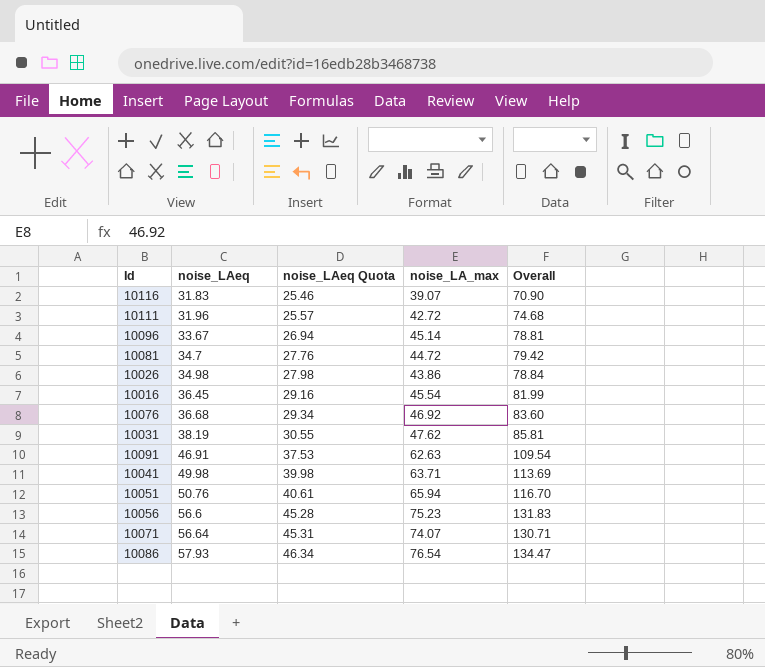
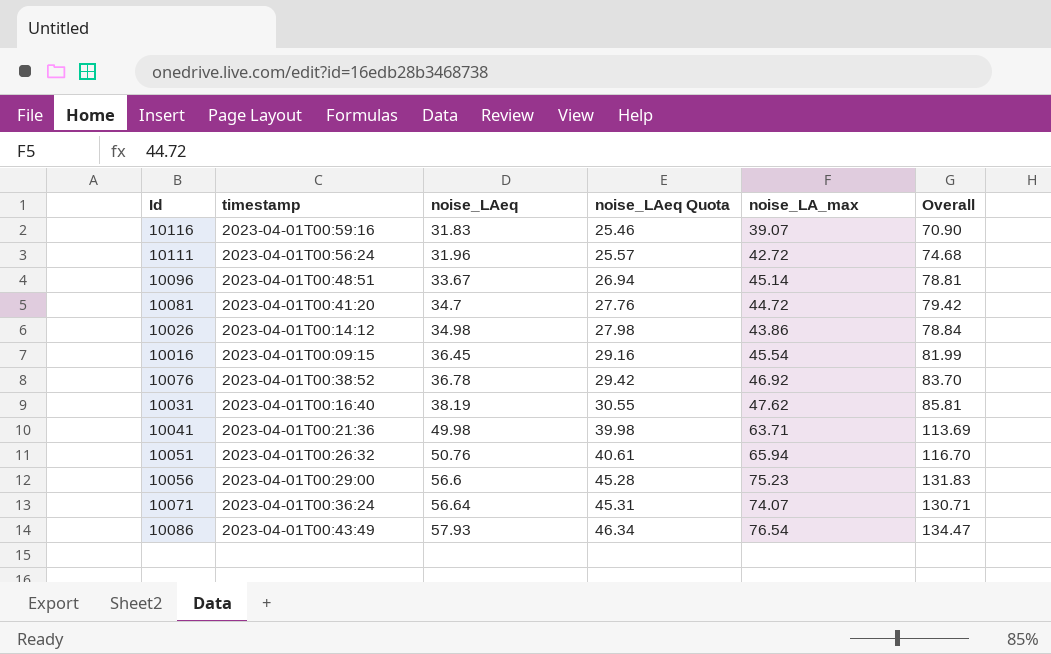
column timestamp | position: none -> 2
row 10091: 46.91 | 37.53 | 62.63 | 109.54 -> none
10076 | noise_LAeq: 36.68 -> 36.78
10076 | noise_LAeq Quota: 29.34 -> 29.42
10076 | Overall: 83.60 -> 83.70

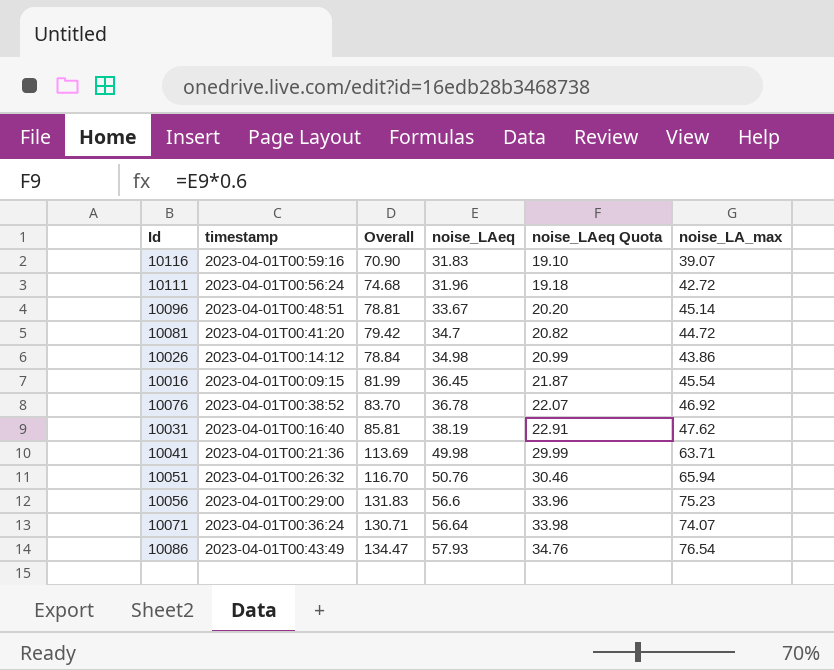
column Overall | position: 6 -> 3
column noise_LAeq Quota | formula: [noise_LAeq] * 0.8 -> [noise_LAeq] * 0.6

